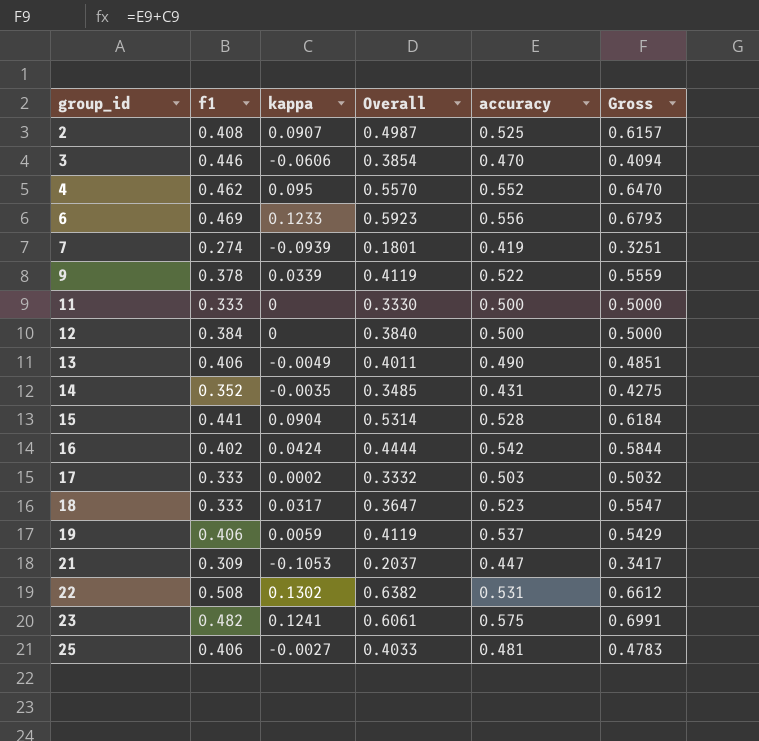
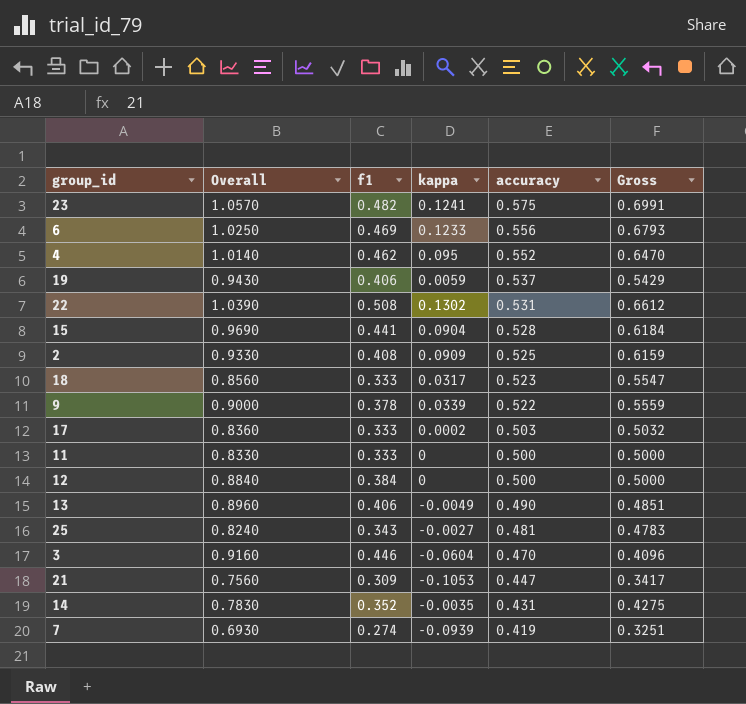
row order: group_id ascending -> accuracy descending
column Overall | formula: [f1] + [kappa] -> [f1] + [accuracy]
column Overall | position: 4 -> 2
row 16: 0.402 | 0.0424 | 0.4444 | 0.542 | 0.5844 -> none
2 | kappa: 0.0907 -> 0.0909
2 | Gross: 0.6157 -> 0.6159
25 | f1: 0.406 -> 0.343
3 | kappa: -0.0606 -> -0.0604
3 | Gross: 0.4094 -> 0.4096

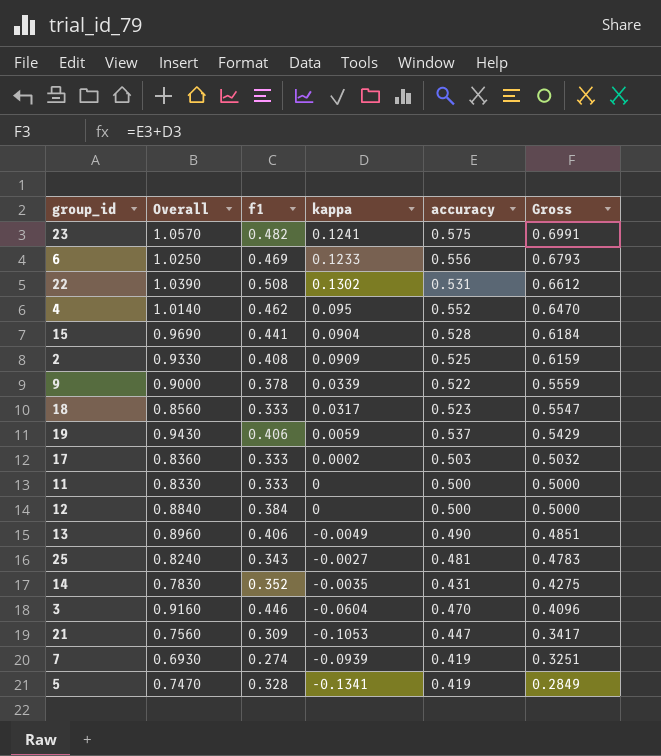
row order: accuracy descending -> Gross descending
row 5: none -> 0.7470 | 0.328 | -0.1341 | 0.419 | 0.2849

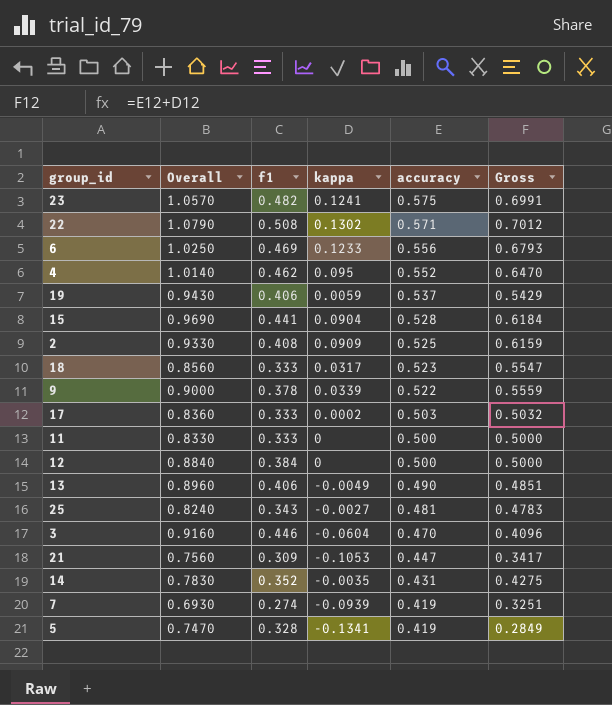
row order: Gross descending -> accuracy descending
22 | Overall: 1.0390 -> 1.0790
22 | accuracy: 0.531 -> 0.571
22 | Gross: 0.6612 -> 0.7012

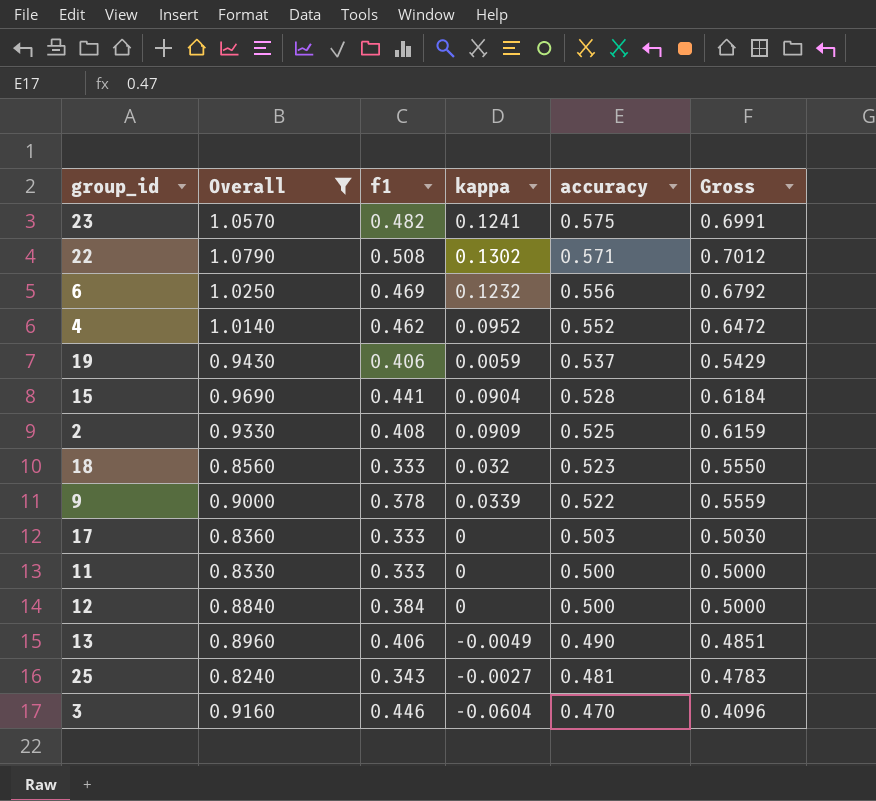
filter: none -> Overall >= 0.8240
6 | kappa: 0.1233 -> 0.1232
6 | Gross: 0.6793 -> 0.6792
4 | kappa: 0.095 -> 0.0952
4 | Gross: 0.6470 -> 0.6472
18 | kappa: 0.0317 -> 0.032
18 | Gross: 0.5547 -> 0.5550
17 | kappa: 0.0002 -> 0
17 | Gross: 0.5032 -> 0.5030

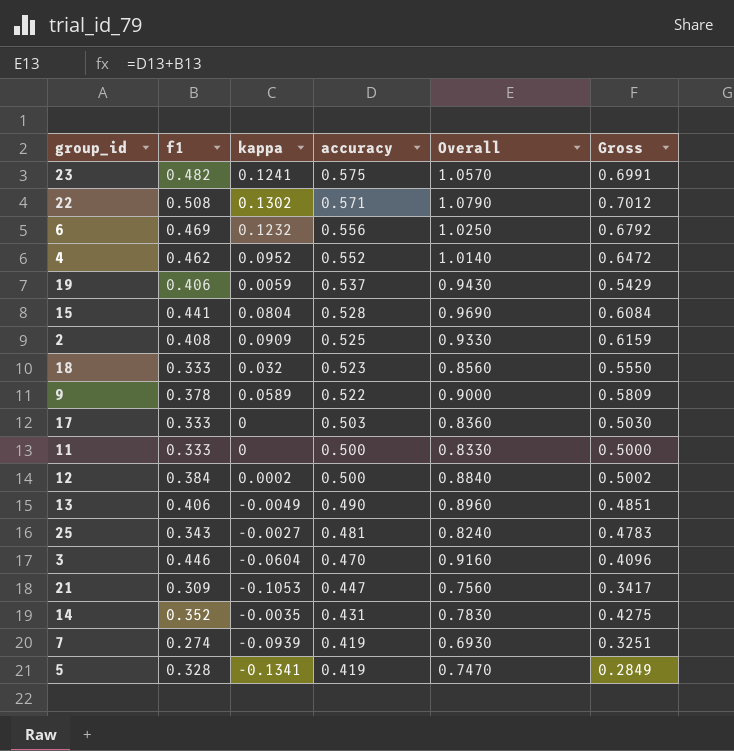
filter: Overall >= 0.8240 -> none
column Overall | position: 2 -> 5
15 | kappa: 0.0904 -> 0.0804
15 | Gross: 0.6184 -> 0.6084
9 | kappa: 0.0339 -> 0.0589
9 | Gross: 0.5559 -> 0.5809
12 | kappa: 0 -> 0.0002
12 | Gross: 0.5000 -> 0.5002

